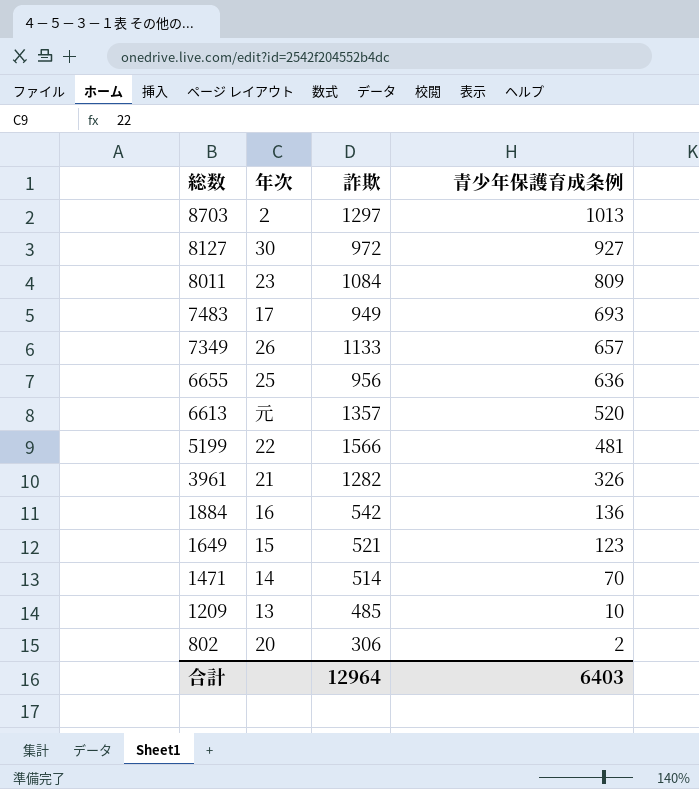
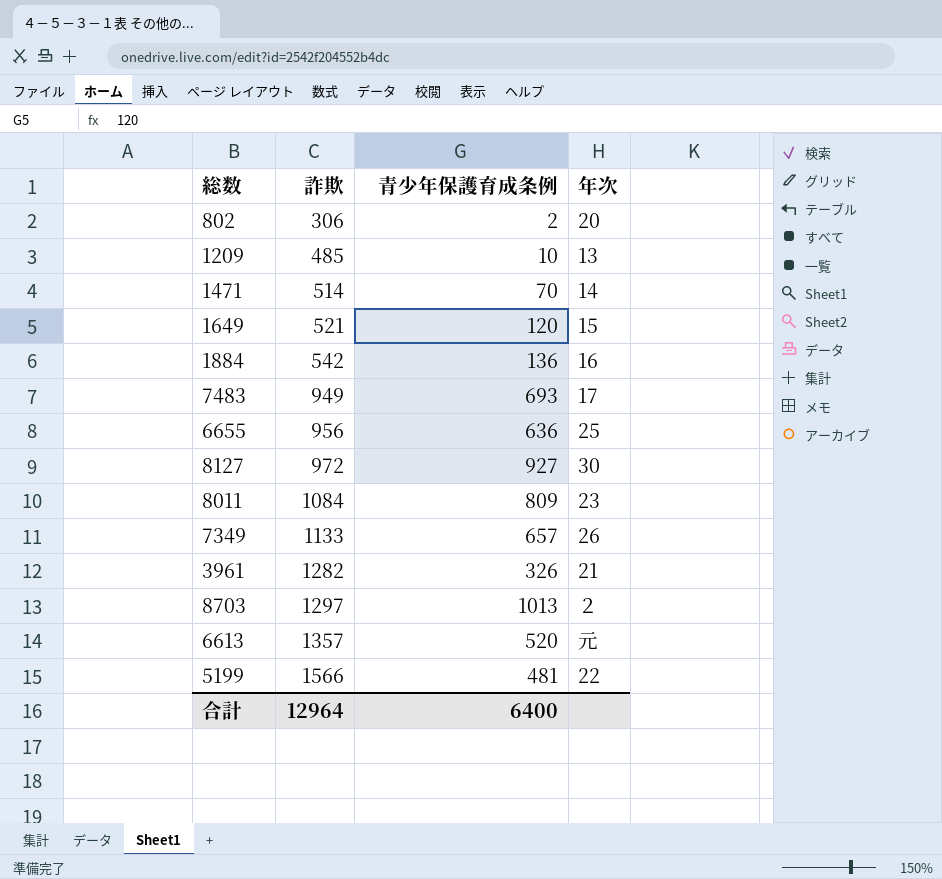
row order: 総数 descending -> 詐欺 ascending
column 年次 | position: 2 -> 4
1649 | 青少年保護育成条例: 123 -> 120
合計 | 青少年保護育成条例: 6403 -> 6400

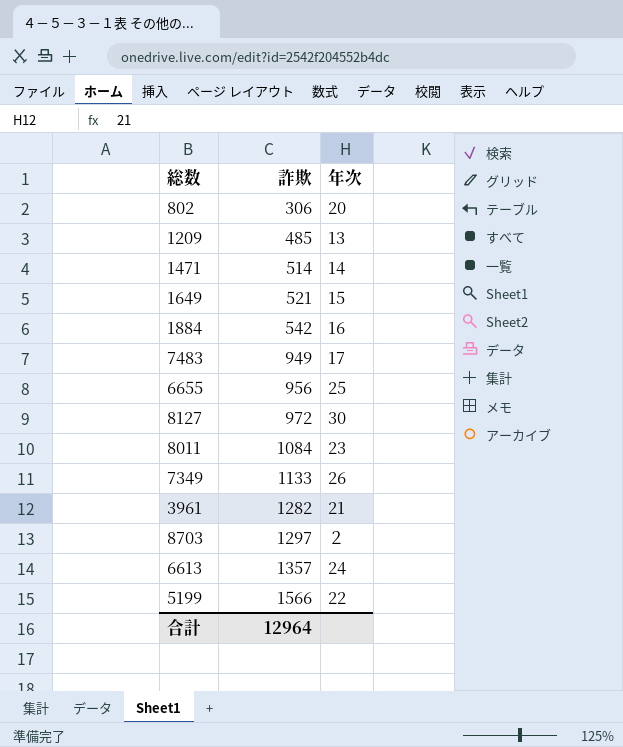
column 青少年保護育成条例 | position: 3 -> none
6613 | 年次: 元 -> 24

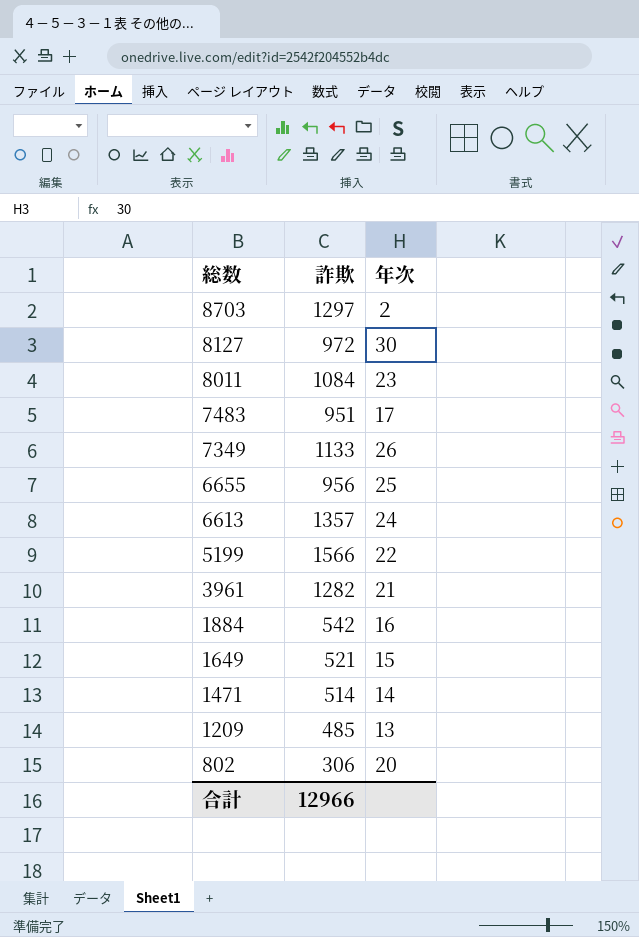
row order: 詐欺 ascending -> 総数 descending
7483 | 詐欺: 949 -> 951
合計 | 詐欺: 12964 -> 12966

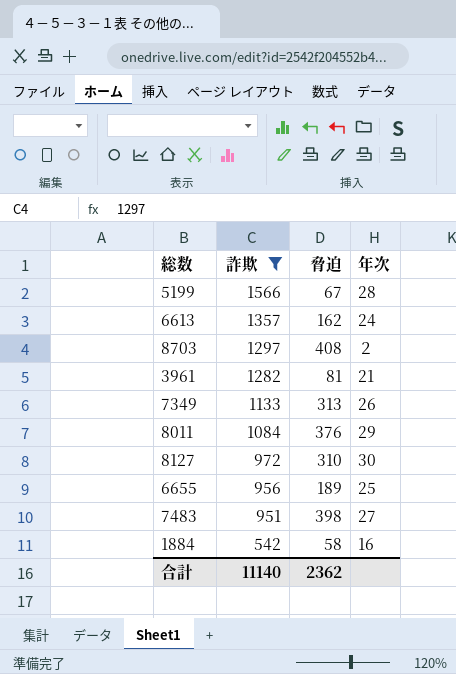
filter: none -> 詐欺 >= 542
row order: 総数 descending -> 詐欺 descending
column 脅迫 | position: none -> 3
5199 | 年次: 22 -> 28
8011 | 年次: 23 -> 29
7483 | 年次: 17 -> 27
合計 | 詐欺: 12966 -> 11140

